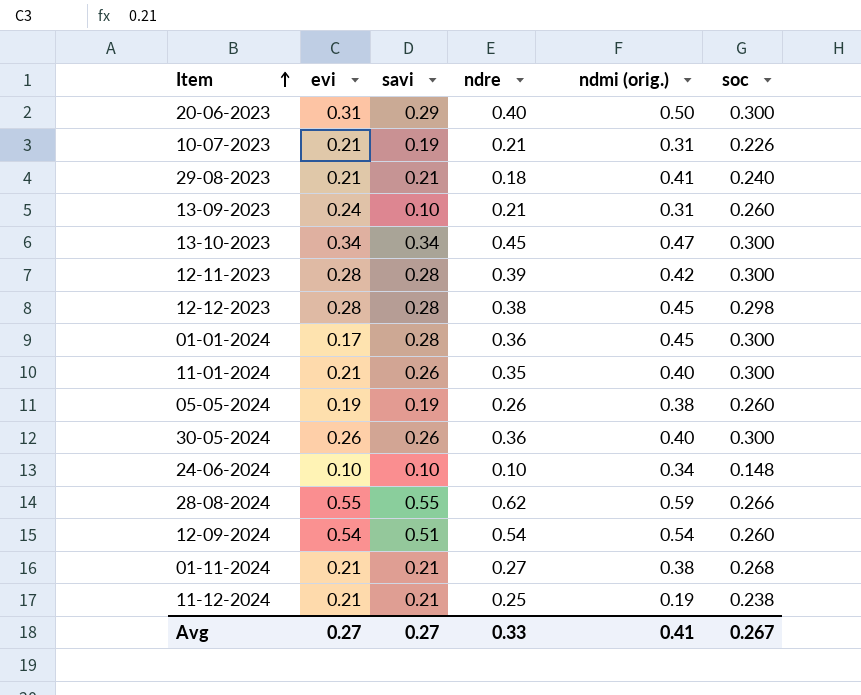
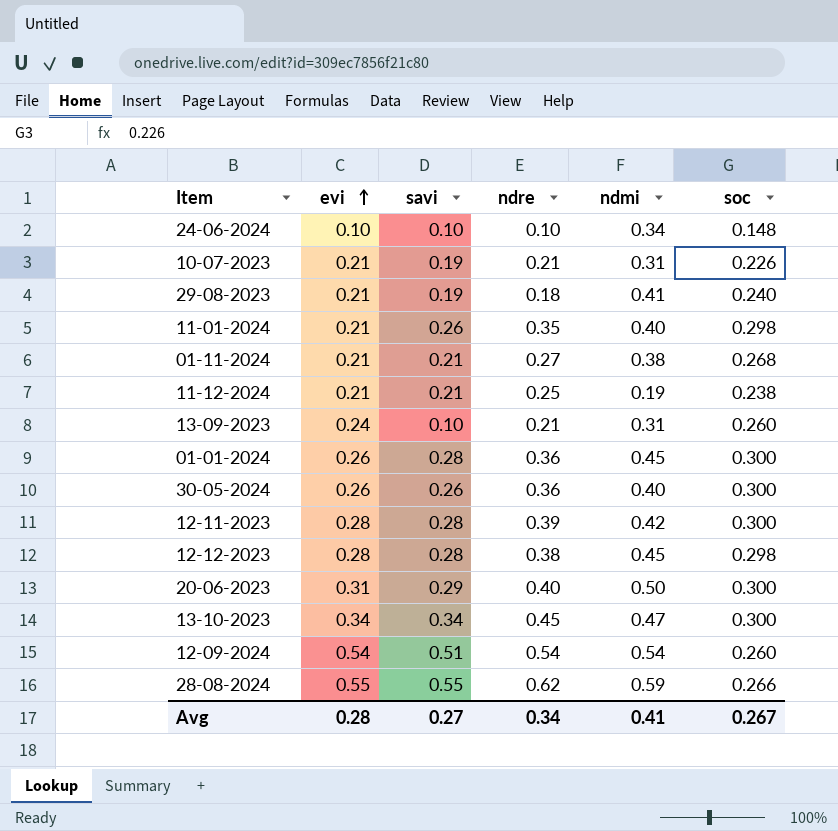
row order: Item ascending -> evi ascending
column name: ndmi (orig.) -> ndmi
row 05-05-2024: 0.19 | 0.19 | 0.26 | 0.38 | 0.260 -> none
29-08-2023 | savi: 0.21 -> 0.19
11-01-2024 | soc: 0.300 -> 0.298
01-01-2024 | evi: 0.17 -> 0.26
Avg | evi: 0.27 -> 0.28
Avg | ndre: 0.33 -> 0.34

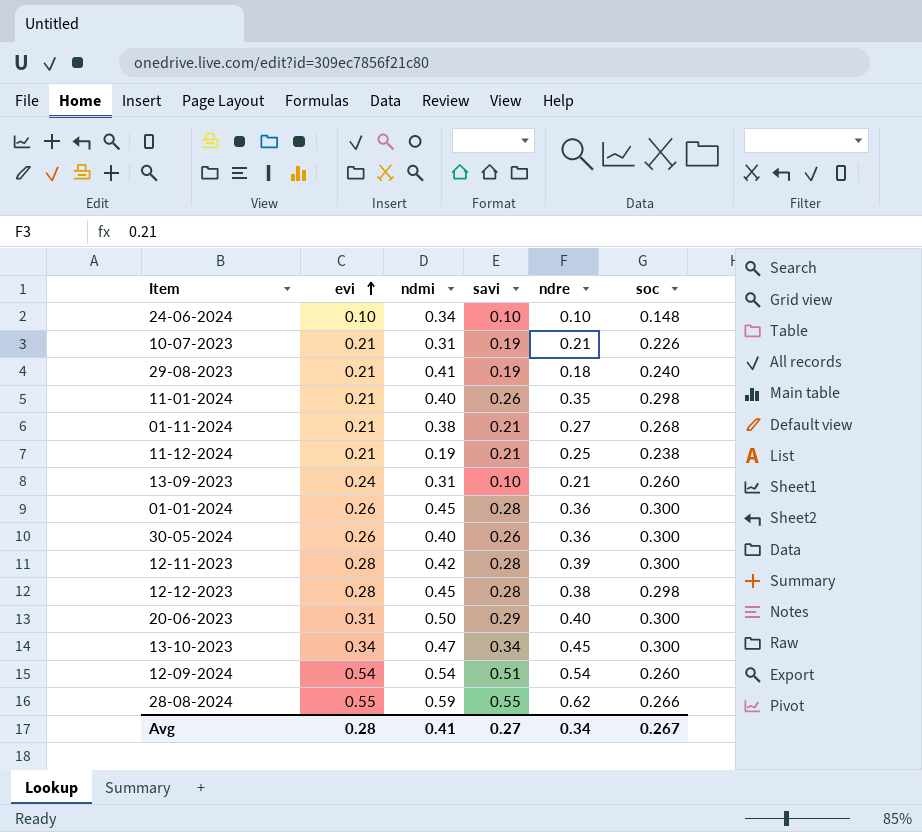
column ndmi | position: 5 -> 3

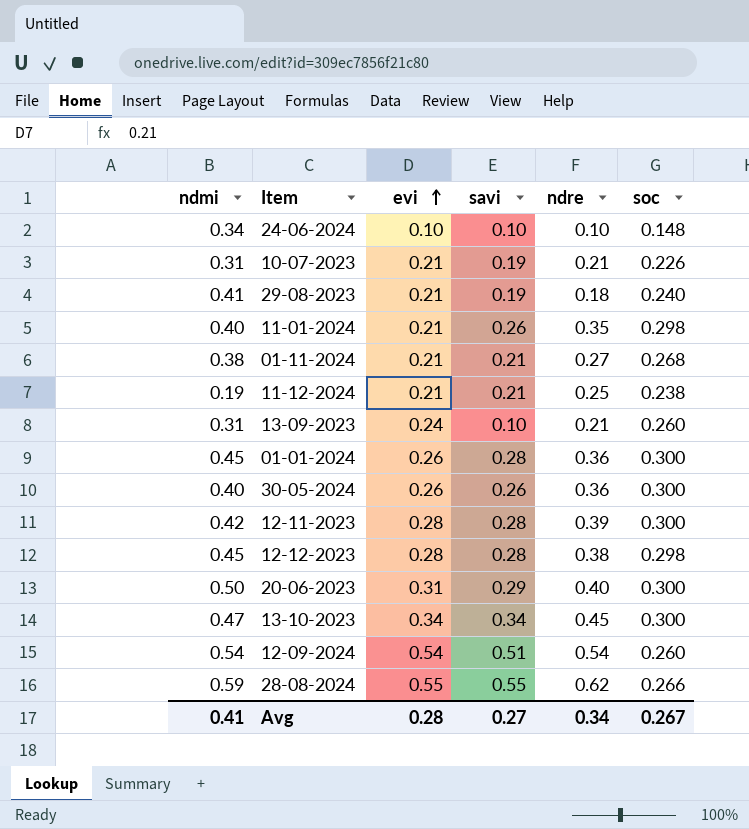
column ndmi | position: 3 -> 1

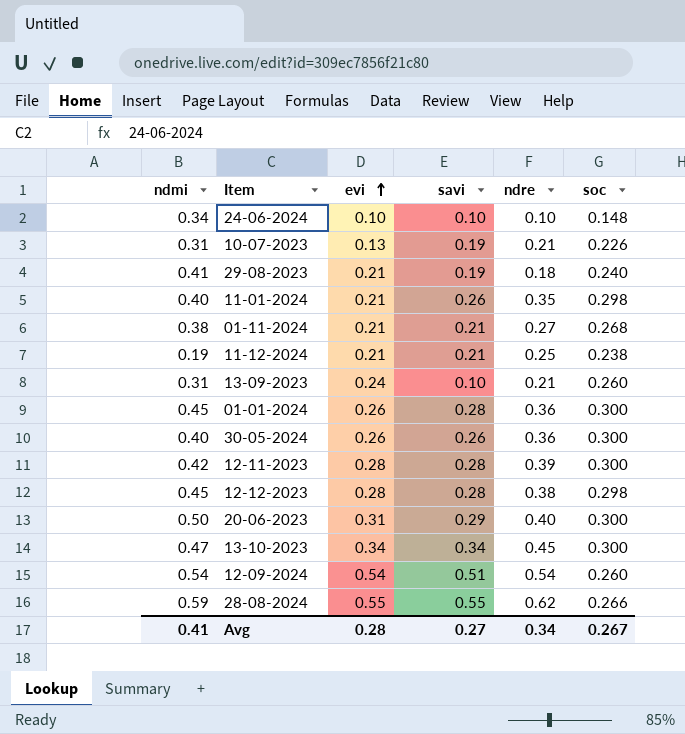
10-07-2023 | evi: 0.21 -> 0.13

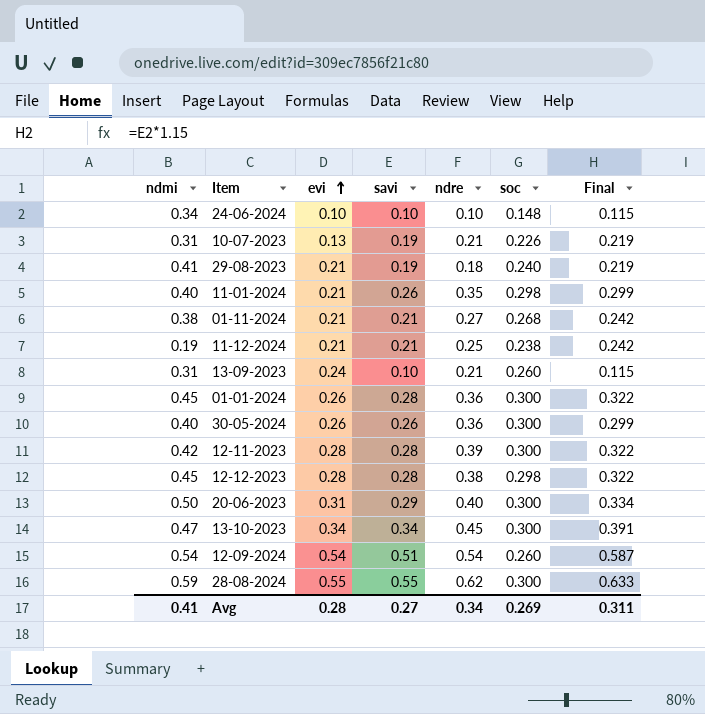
column Final | formula: none -> [savi] * 1.15
28-08-2024 | soc: 0.266 -> 0.300
Avg | soc: 0.267 -> 0.269

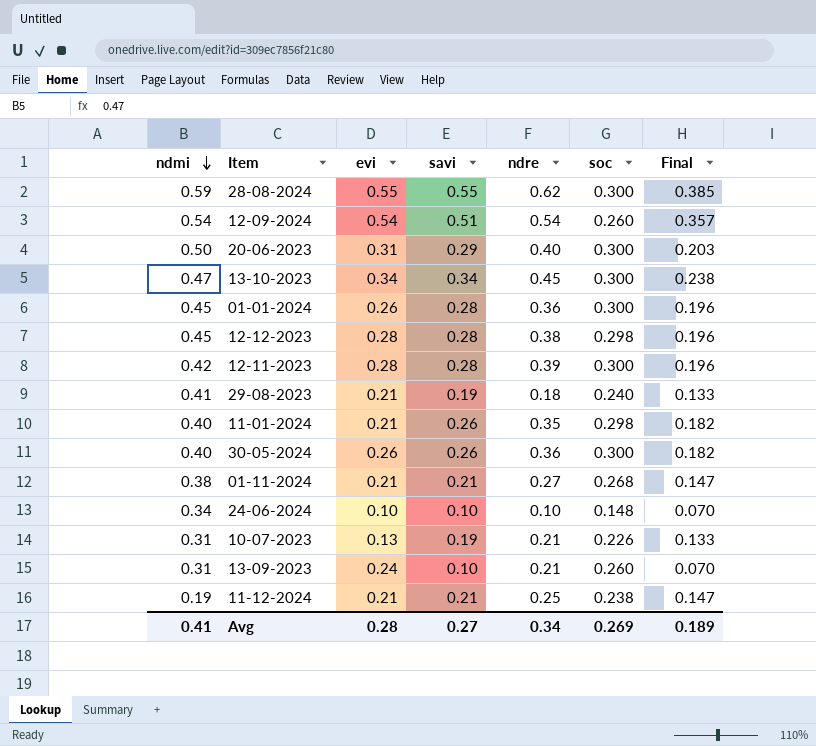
row order: evi ascending -> ndmi descending
column Final | formula: [savi] * 1.15 -> [savi] * 0.7
Avg | Final: 0.311 -> 0.189

